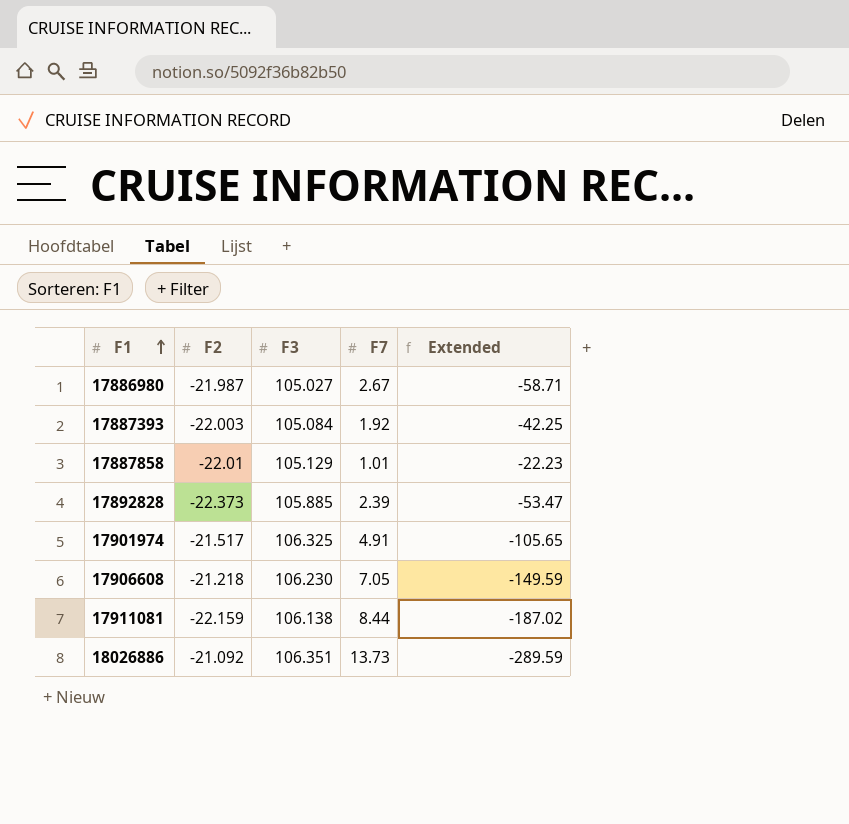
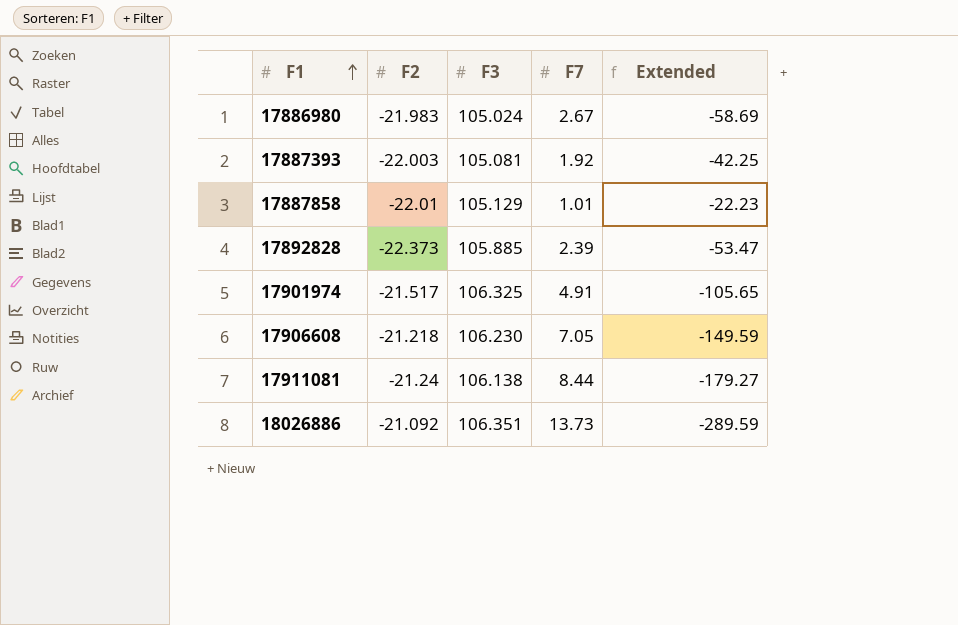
17886980 | F2: -21.987 -> -21.983
17886980 | F3: 105.027 -> 105.024
17886980 | Extended: -58.71 -> -58.69
17887393 | F3: 105.084 -> 105.081
17911081 | F2: -22.159 -> -21.24
17911081 | Extended: -187.02 -> -179.27

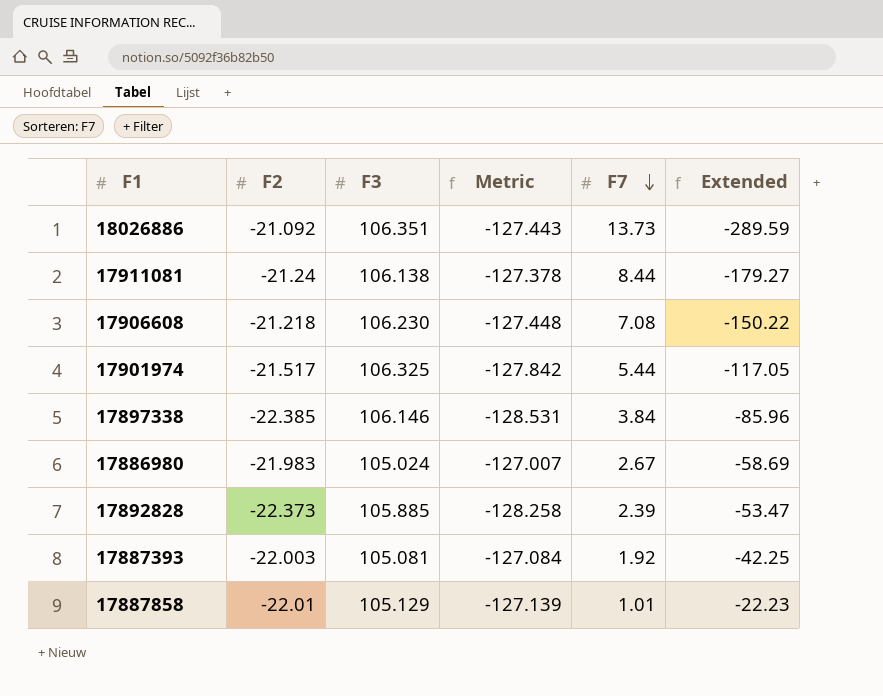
row order: F1 ascending -> F7 descending
column Metric | formula: none -> [F2] - [F3]
17906608 | F7: 7.05 -> 7.08
17906608 | Extended: -149.59 -> -150.22
17901974 | F7: 4.91 -> 5.44
17901974 | Extended: -105.65 -> -117.05
row 17897338: none -> -22.385 | 106.146 | -128.531 | 3.84 | -85.96

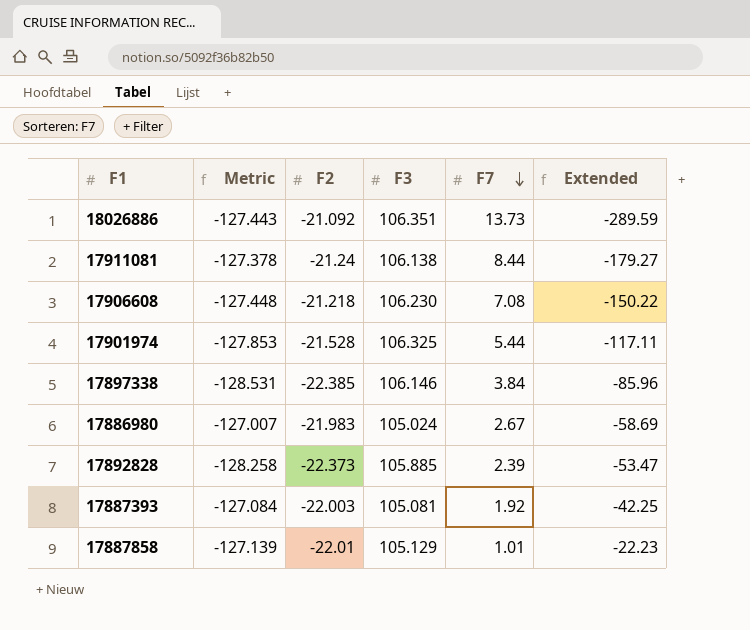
column Metric | position: 4 -> 2
17901974 | Metric: -127.842 -> -127.853
17901974 | F2: -21.517 -> -21.528
17901974 | Extended: -117.05 -> -117.11

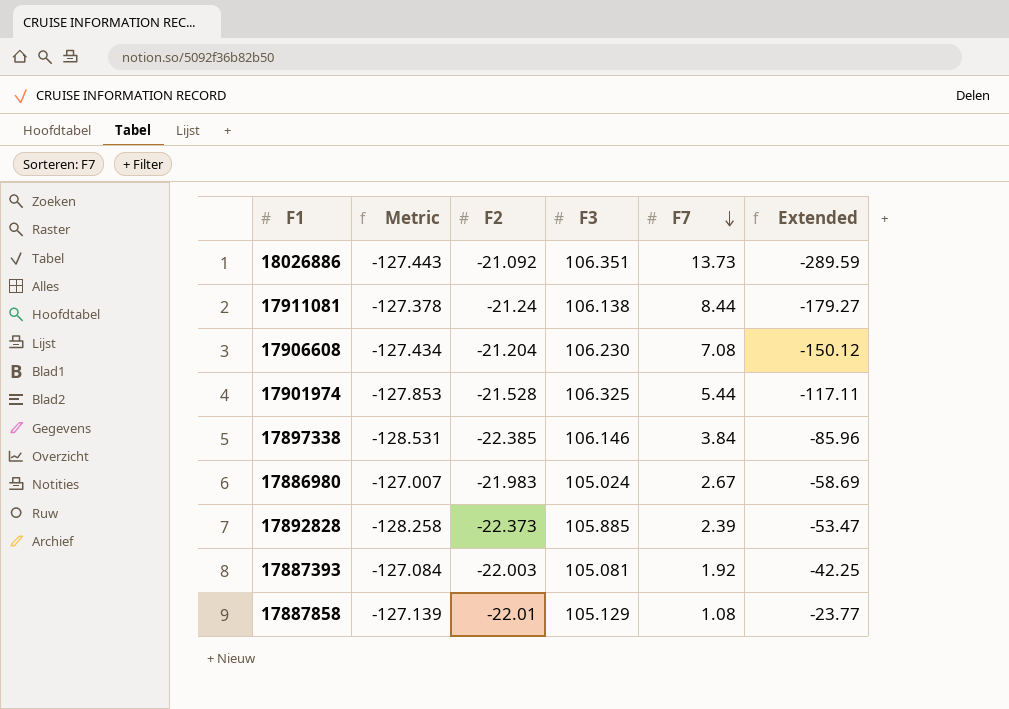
17906608 | Metric: -127.448 -> -127.434
17906608 | F2: -21.218 -> -21.204
17906608 | Extended: -150.22 -> -150.12
17887858 | F7: 1.01 -> 1.08
17887858 | Extended: -22.23 -> -23.77

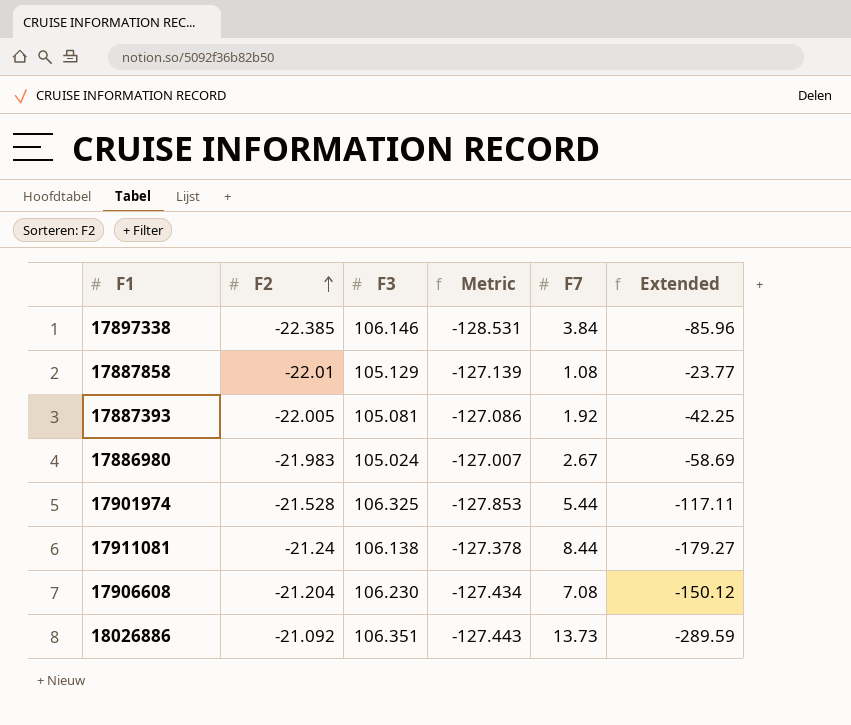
row order: F7 descending -> F2 ascending
column Metric | position: 2 -> 4
row 17892828: -128.258 | -22.373 | 105.885 | 2.39 | -53.47 -> none
17887393 | F2: -22.003 -> -22.005
17887393 | Metric: -127.084 -> -127.086

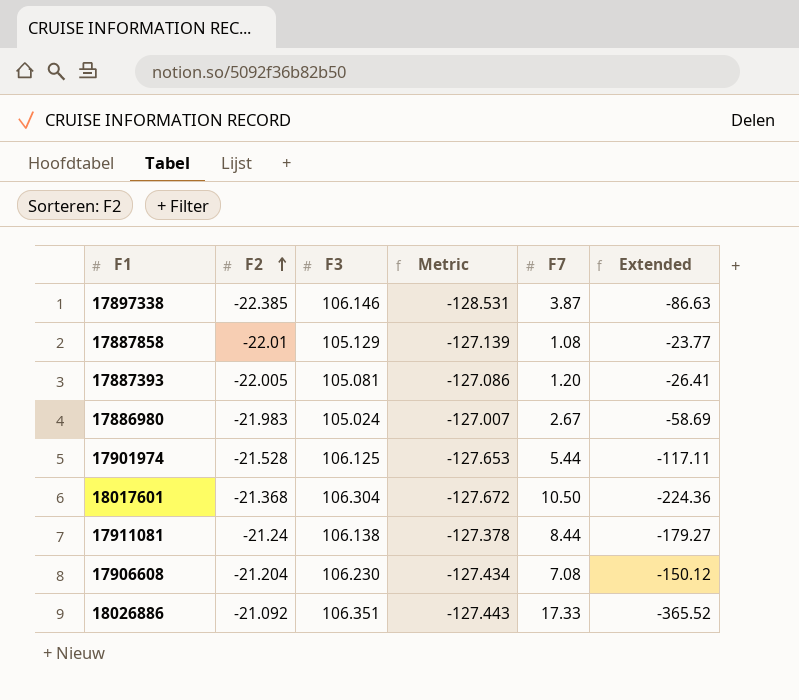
17897338 | F7: 3.84 -> 3.87
17897338 | Extended: -85.96 -> -86.63
17887393 | F7: 1.92 -> 1.20
17887393 | Extended: -42.25 -> -26.41
17901974 | F3: 106.325 -> 106.125
17901974 | Metric: -127.853 -> -127.653
row 18017601: none -> -21.368 | 106.304 | -127.672 | 10.50 | -224.36
18026886 | F7: 13.73 -> 17.33
18026886 | Extended: -289.59 -> -365.52

